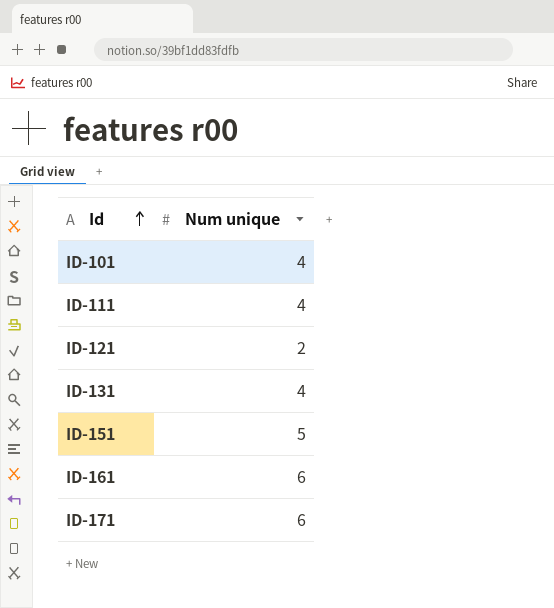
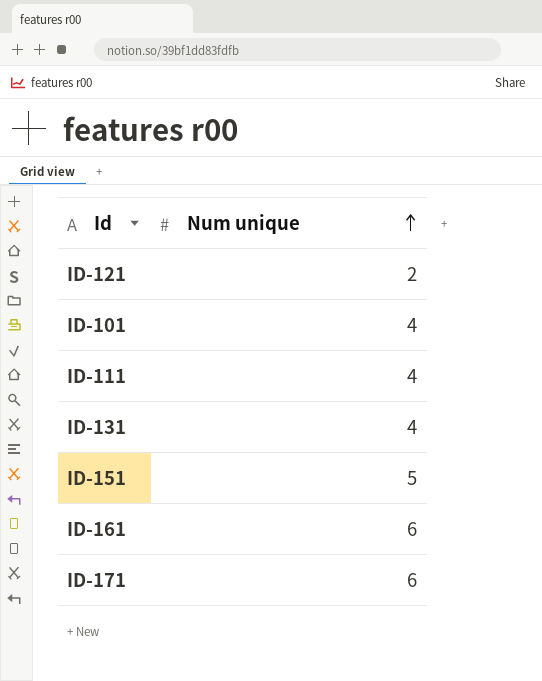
row order: Id ascending -> Num unique ascending

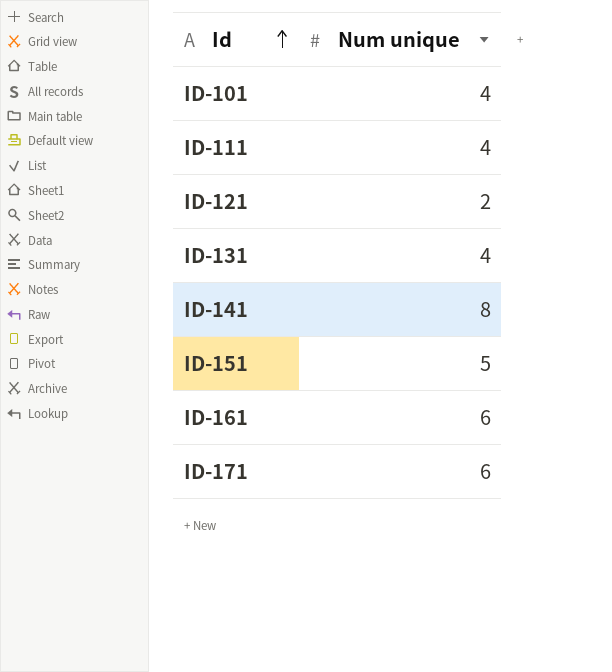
row order: Num unique ascending -> Id ascending
row ID-141: none -> 8

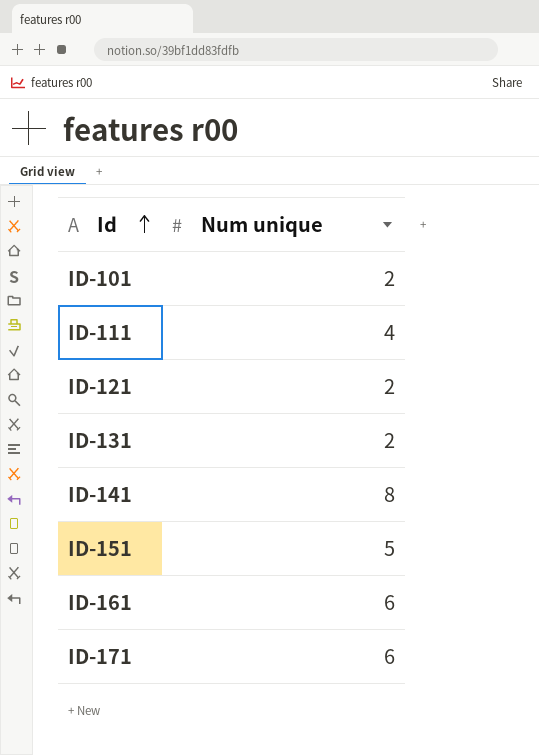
ID-101 | Num unique: 4 -> 2
ID-131 | Num unique: 4 -> 2

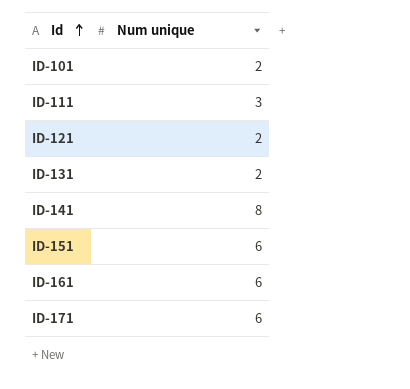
ID-111 | Num unique: 4 -> 3
ID-151 | Num unique: 5 -> 6

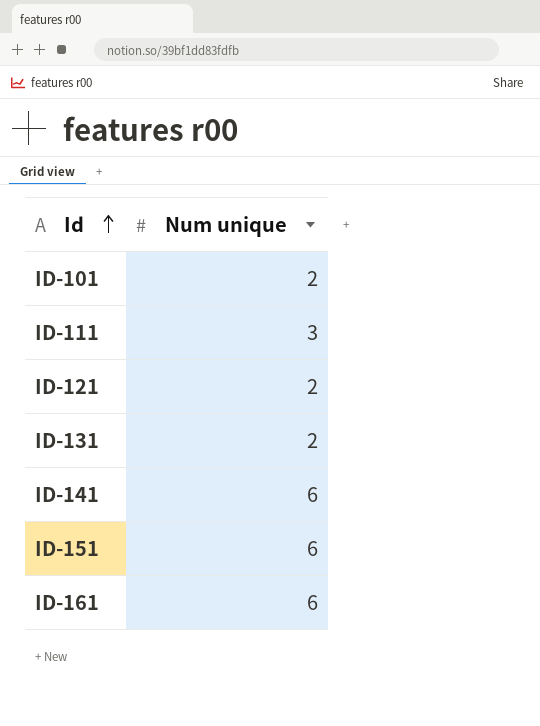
row ID-171: 6 -> none
ID-141 | Num unique: 8 -> 6

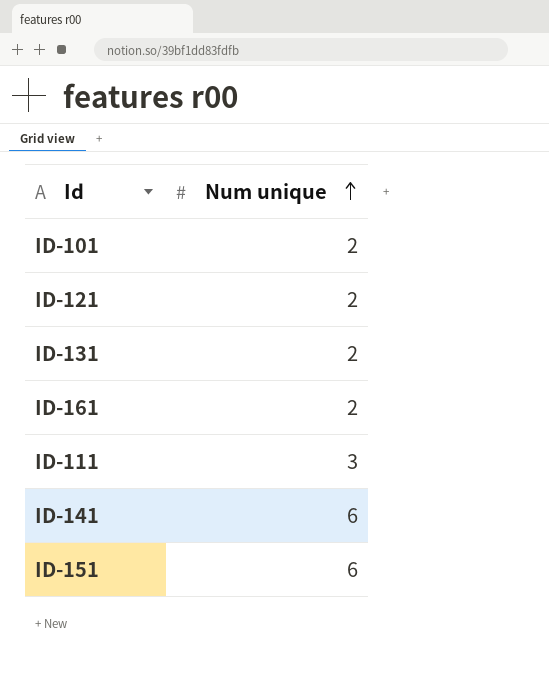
row order: Id ascending -> Num unique ascending
ID-161 | Num unique: 6 -> 2

